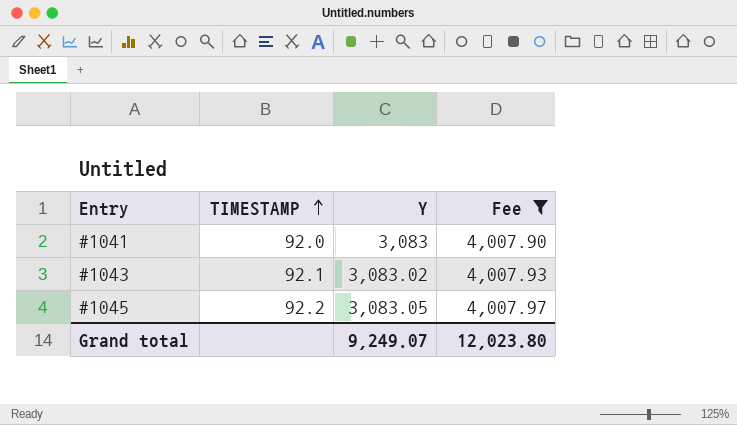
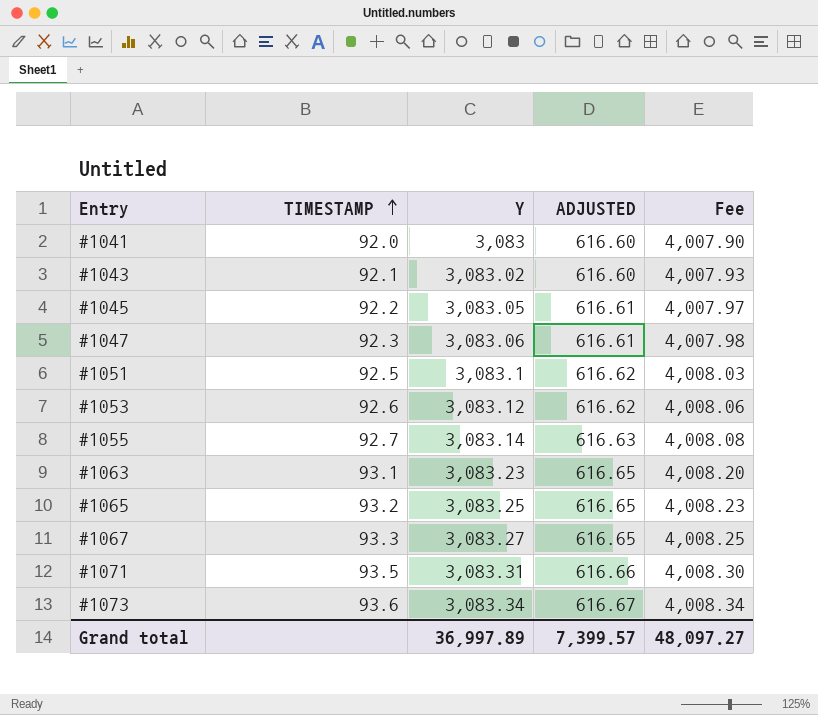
filter: Fee <= 4,007.97 -> none
column ADJUSTED | formula: none -> [Y] * 0.2
Grand total | Y: 9,249.07 -> 36,997.89
Grand total | Fee: 12,023.80 -> 48,097.27

